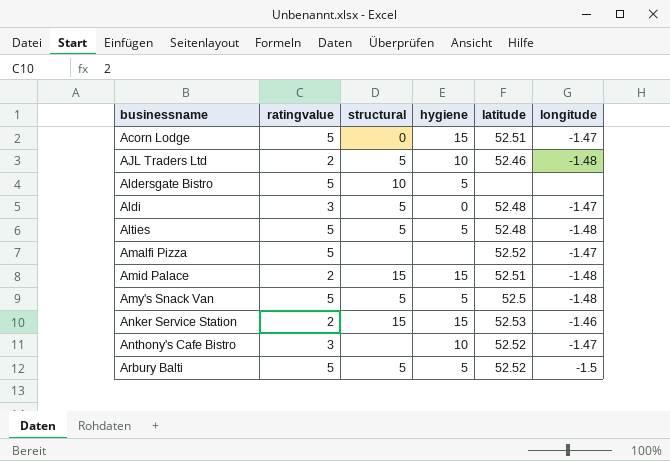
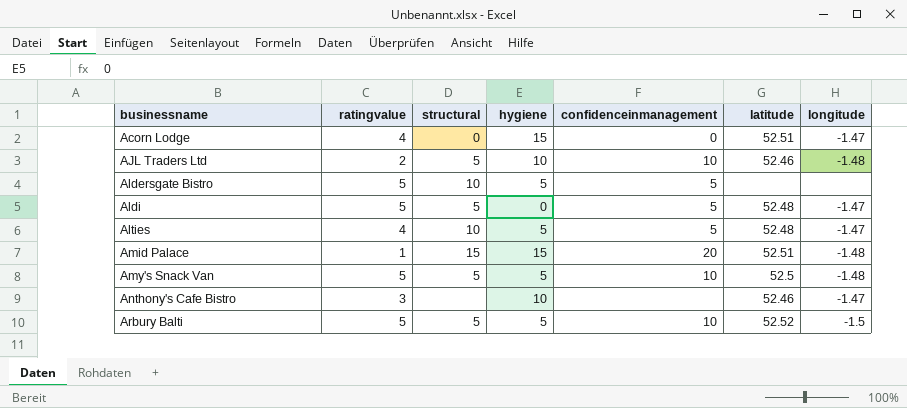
column confidenceinmanagement | position: none -> 5
row Amalfi Pizza: 5 | none | none | 52.52 | -1.47 -> none
row Anker Service Station: 2 | 15 | 15 | 52.53 | -1.46 -> none
Acorn Lodge | ratingvalue: 5 -> 4
Aldi | ratingvalue: 3 -> 5
Alties | ratingvalue: 5 -> 4
Alties | structural: 5 -> 10
Alties | longitude: -1.48 -> -1.47
Amid Palace | ratingvalue: 2 -> 1
Anthony's Cafe Bistro | latitude: 52.52 -> 52.46

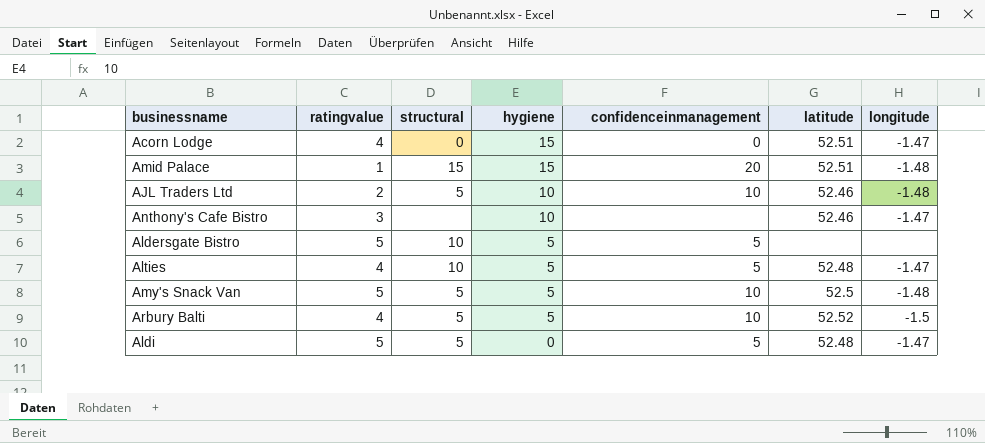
row order: businessname ascending -> hygiene descending
Arbury Balti | ratingvalue: 5 -> 4

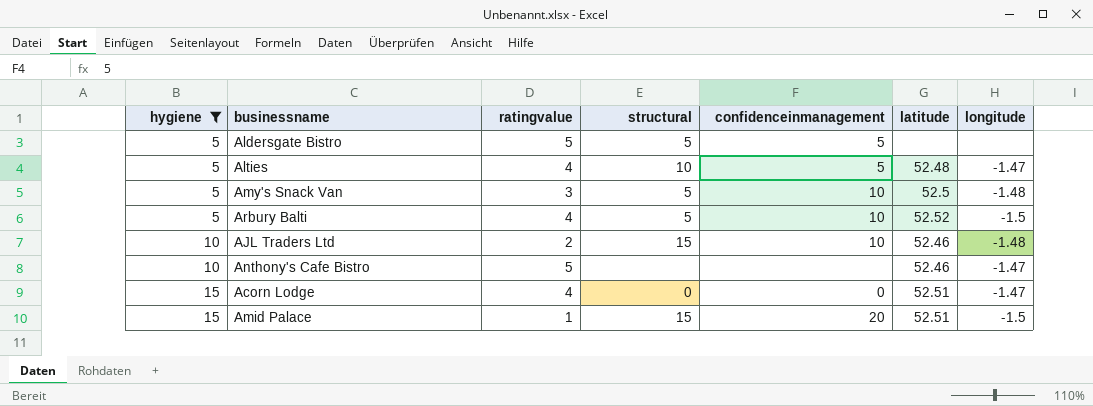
filter: none -> hygiene != 0
row order: hygiene descending -> hygiene ascending
column hygiene | position: 4 -> 1
Aldersgate Bistro | structural: 10 -> 5
Amy's Snack Van | ratingvalue: 5 -> 3
AJL Traders Ltd | structural: 5 -> 15
Anthony's Cafe Bistro | ratingvalue: 3 -> 5
Amid Palace | longitude: -1.48 -> -1.5

